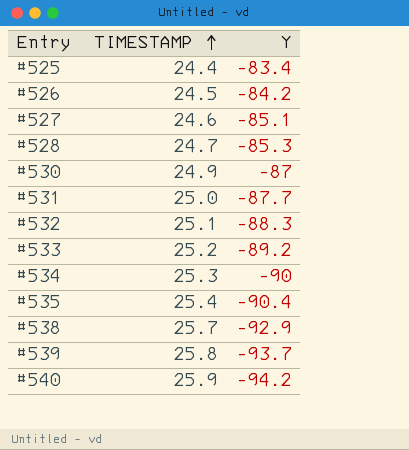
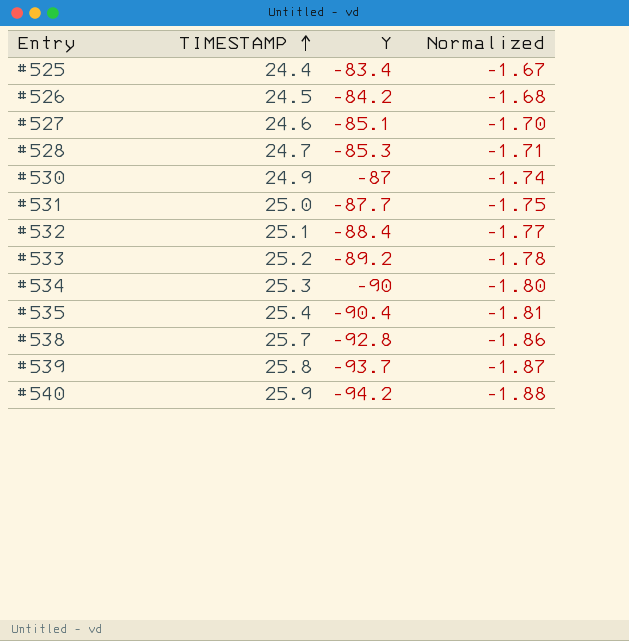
column Normalized | formula: none -> [Y] * 0.02
#532 | Y: -88.3 -> -88.4
#538 | Y: -92.9 -> -92.8

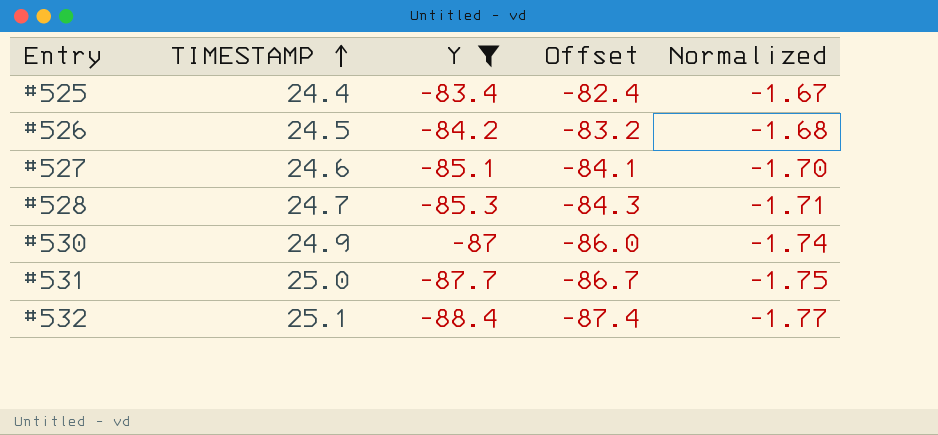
filter: none -> Y >= -88.4
column Offset | formula: none -> [Y] + 1

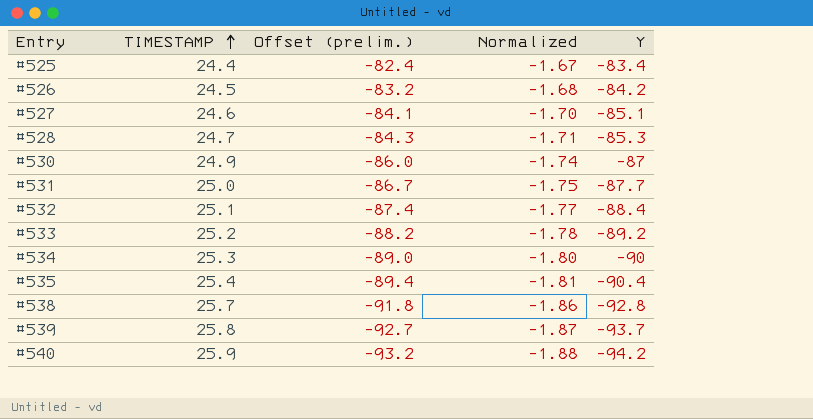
filter: Y >= -88.4 -> none
column name: Offset -> Offset (prelim.)
column Y | position: 3 -> 5

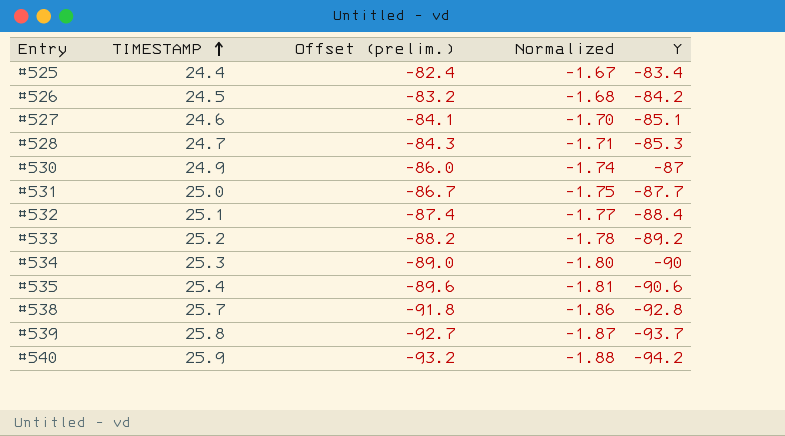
#535 | Offset (prelim.): -89.4 -> -89.6
#535 | Y: -90.4 -> -90.6

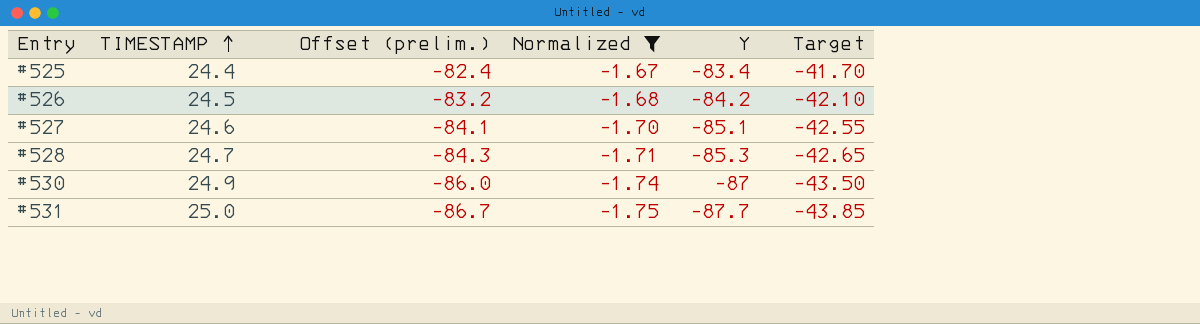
filter: none -> Normalized >= -1.75
column Target | formula: none -> [Y] * 0.5

